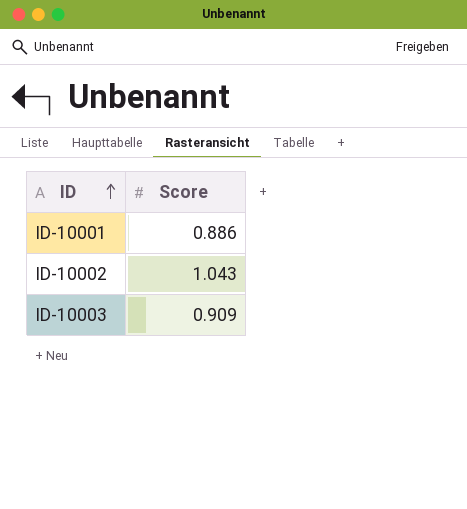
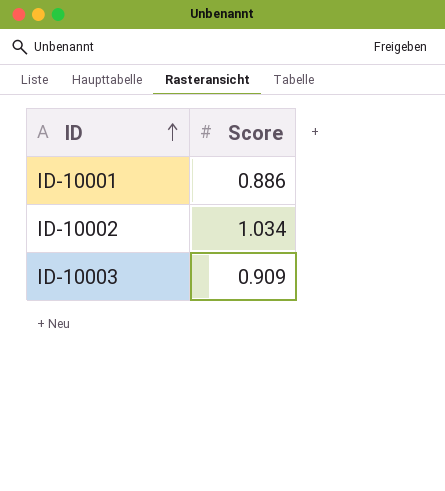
ID-10002 | Score: 1.043 -> 1.034

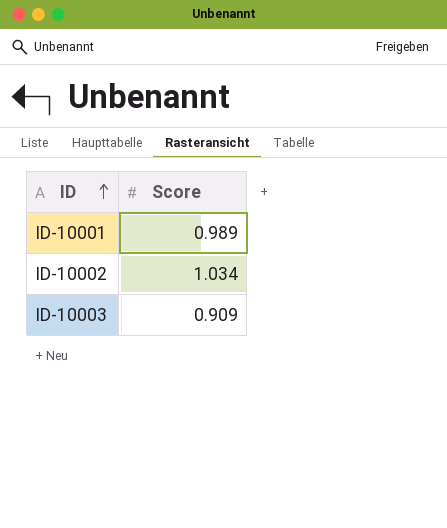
ID-10001 | Score: 0.886 -> 0.989

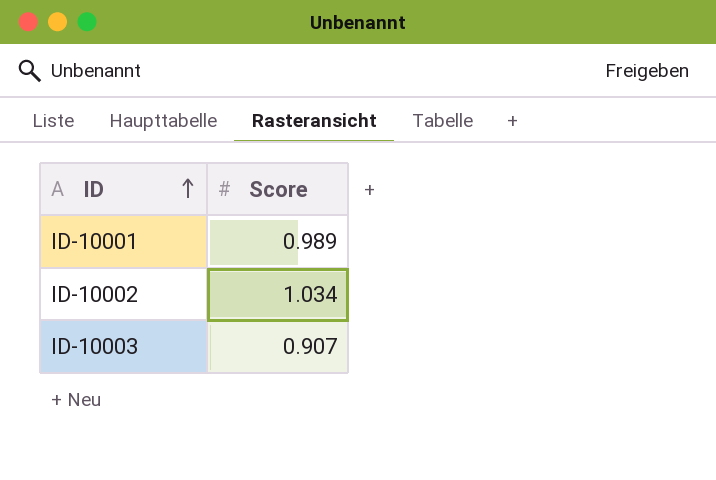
ID-10003 | Score: 0.909 -> 0.907

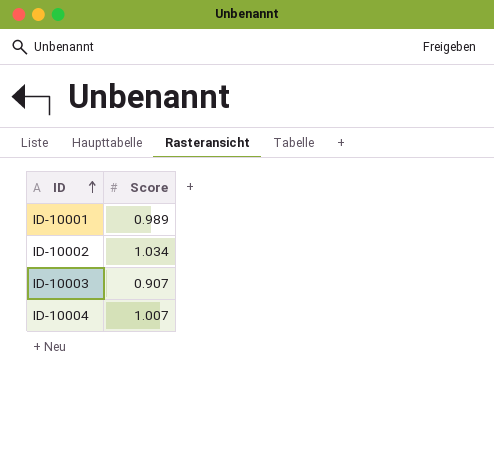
row ID-10004: none -> 1.007

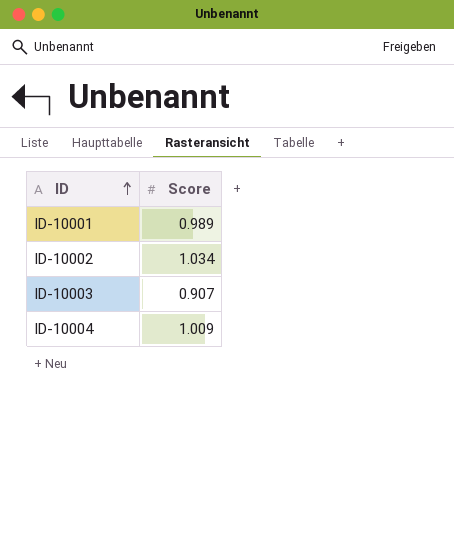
ID-10004 | Score: 1.007 -> 1.009

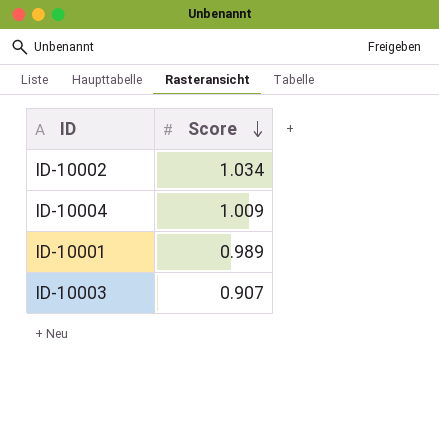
row order: ID ascending -> Score descending

